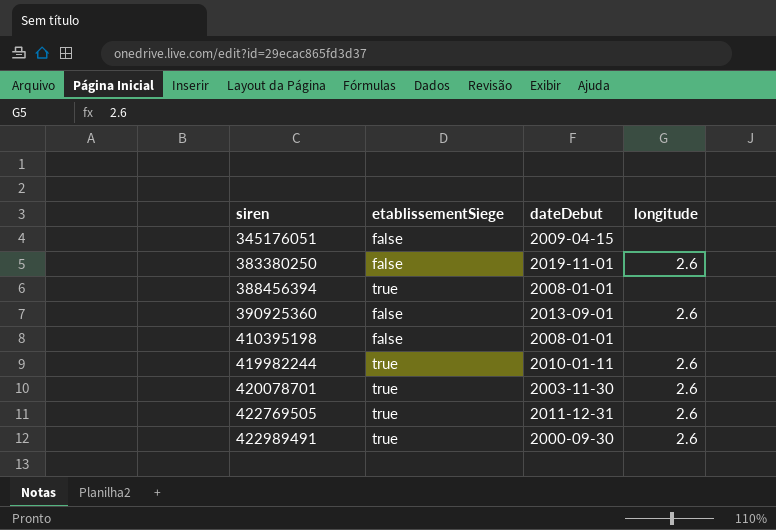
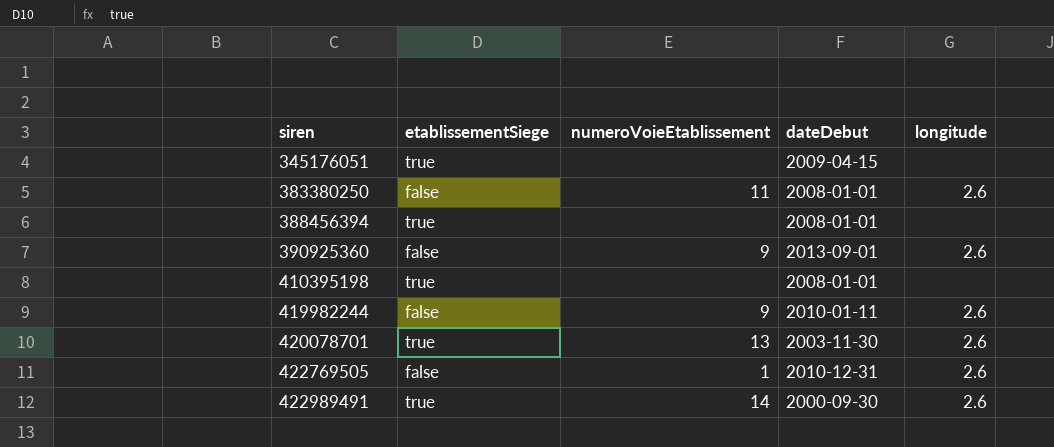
column numeroVoieEtablissement | position: none -> 3
345176051 | etablissementSiege: false -> true
383380250 | dateDebut: 2019-11-01 -> 2008-01-01
410395198 | etablissementSiege: false -> true
419982244 | etablissementSiege: true -> false
422769505 | etablissementSiege: true -> false
422769505 | dateDebut: 2011-12-31 -> 2010-12-31

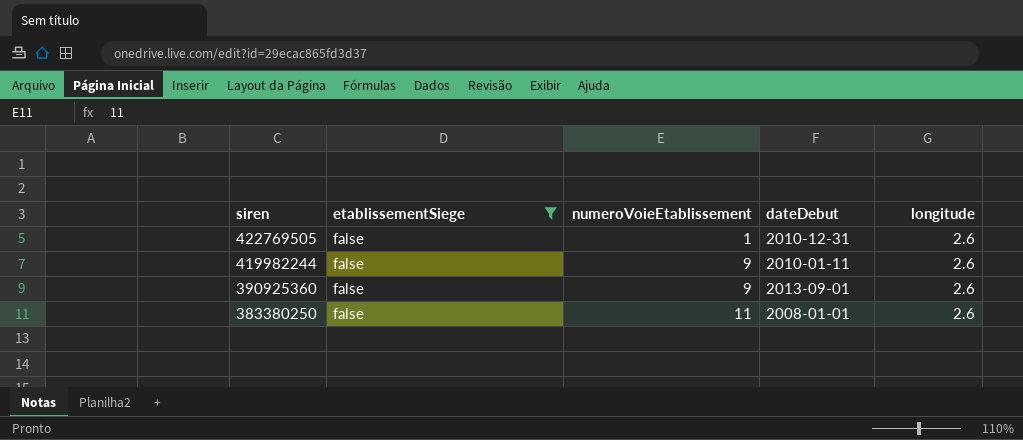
filter: none -> etablissementSiege = false
row order: siren ascending -> siren descending

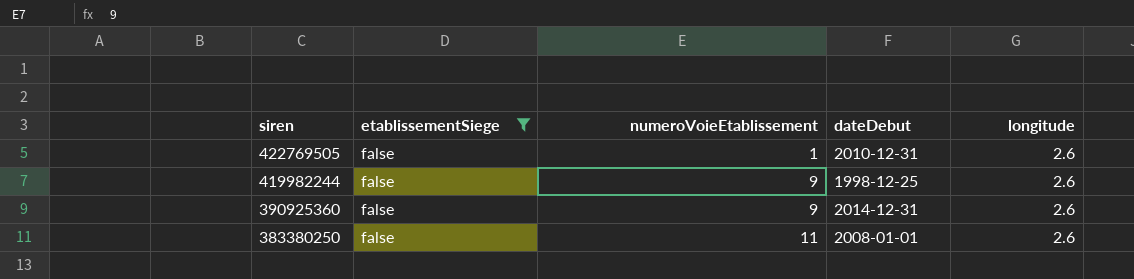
419982244 | dateDebut: 2010-01-11 -> 1998-12-25
390925360 | dateDebut: 2013-09-01 -> 2014-12-31

